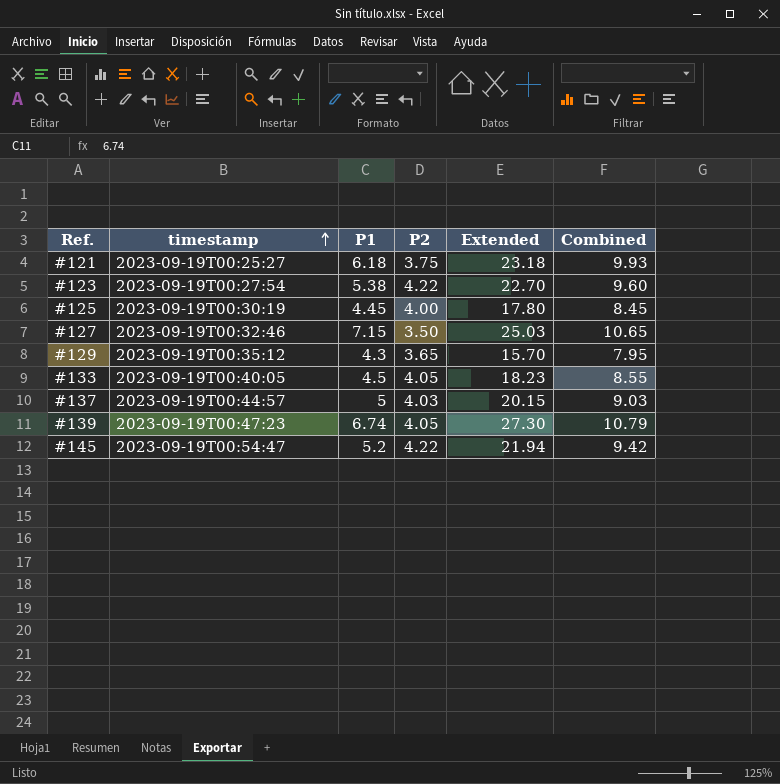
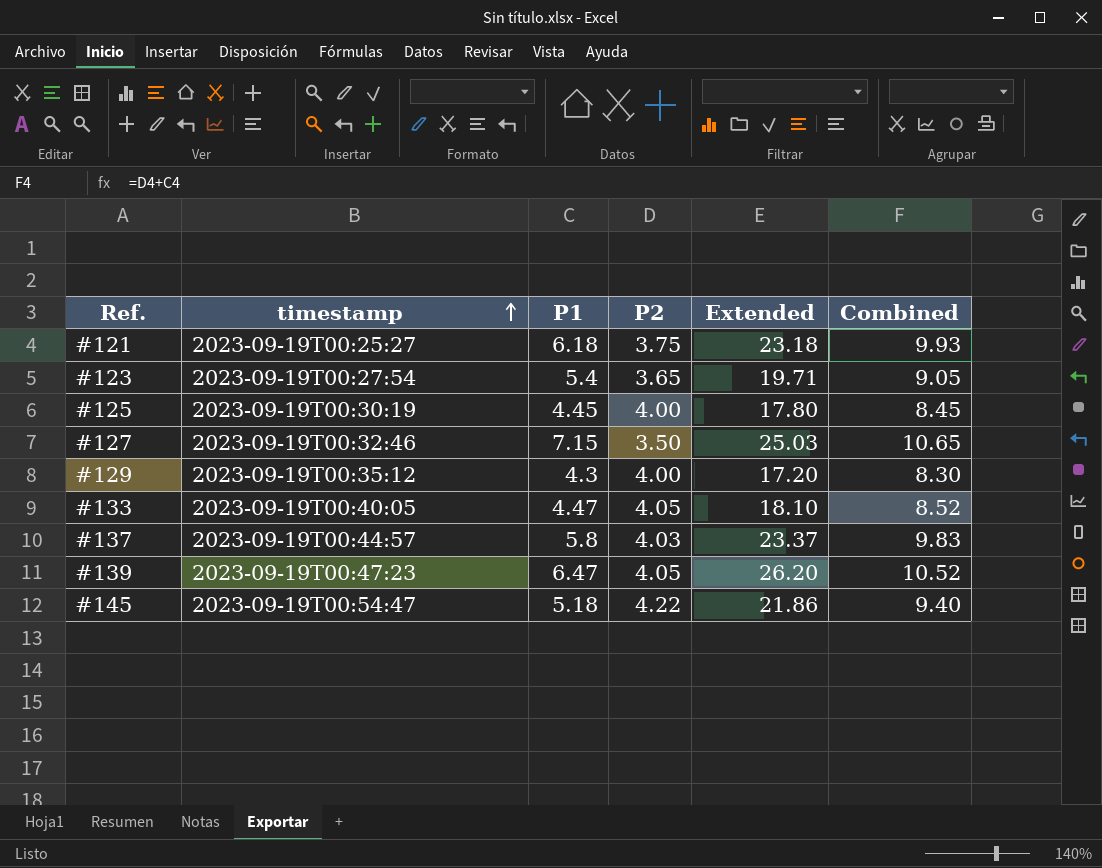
#123 | P1: 5.38 -> 5.4
#123 | P2: 4.22 -> 3.65
#123 | Extended: 22.70 -> 19.71
#123 | Combined: 9.60 -> 9.05
#129 | P2: 3.65 -> 4.00
#129 | Extended: 15.70 -> 17.20
#129 | Combined: 7.95 -> 8.30
#133 | P1: 4.5 -> 4.47
#133 | Extended: 18.23 -> 18.10
#133 | Combined: 8.55 -> 8.52
#137 | P1: 5 -> 5.8
#137 | Extended: 20.15 -> 23.37
#137 | Combined: 9.03 -> 9.83
#139 | P1: 6.74 -> 6.47
#139 | Extended: 27.30 -> 26.20
#139 | Combined: 10.79 -> 10.52
#145 | P1: 5.2 -> 5.18
#145 | Extended: 21.94 -> 21.86
#145 | Combined: 9.42 -> 9.40

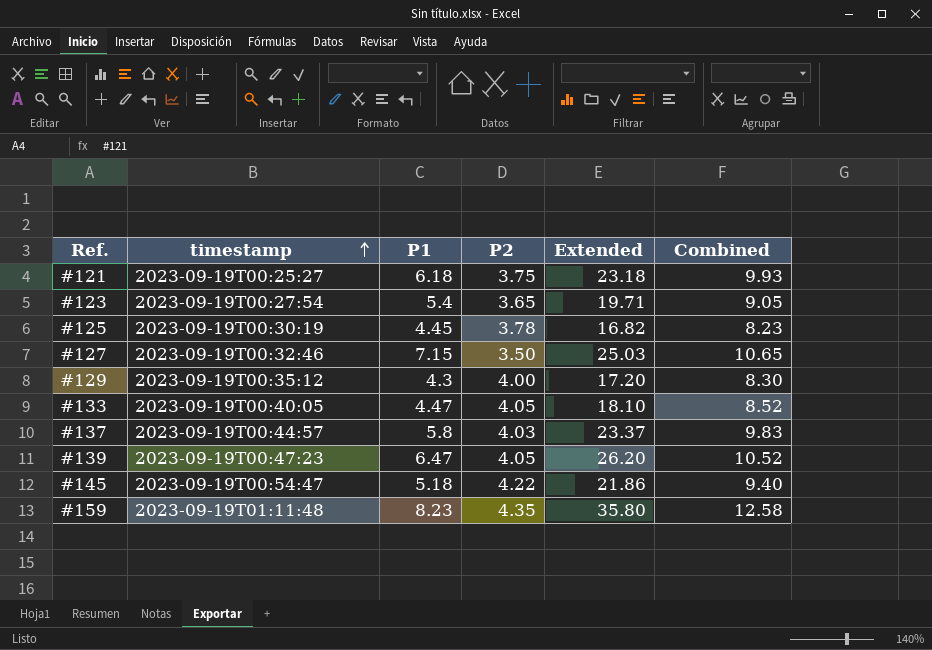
#125 | P2: 4.00 -> 3.78
#125 | Extended: 17.80 -> 16.82
#125 | Combined: 8.45 -> 8.23
row #159: none -> 2023-09-19T01:11:48 | 8.23 | 4.35 | 35.80 | 12.58

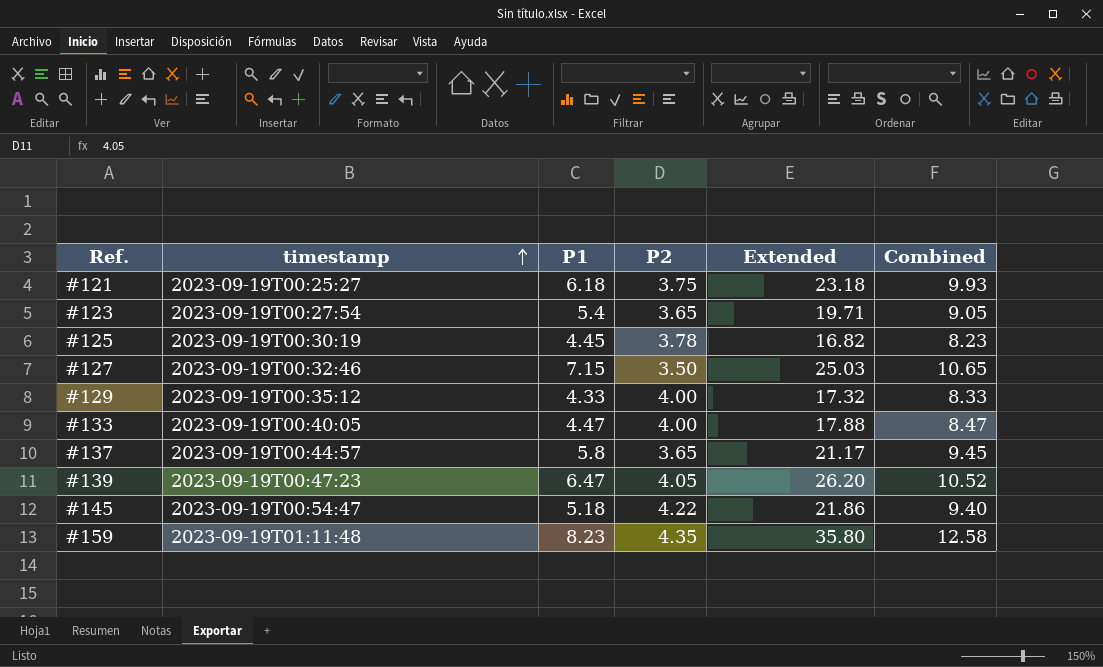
#129 | P1: 4.3 -> 4.33
#129 | Extended: 17.20 -> 17.32
#129 | Combined: 8.30 -> 8.33
#133 | P2: 4.05 -> 4.00
#133 | Extended: 18.10 -> 17.88
#133 | Combined: 8.52 -> 8.47
#137 | P2: 4.03 -> 3.65
#137 | Extended: 23.37 -> 21.17
#137 | Combined: 9.83 -> 9.45

